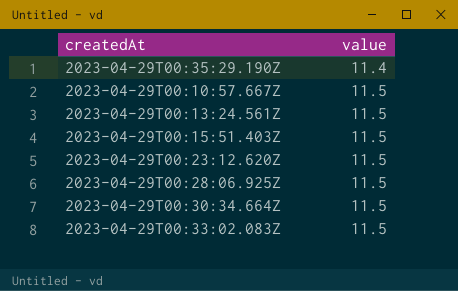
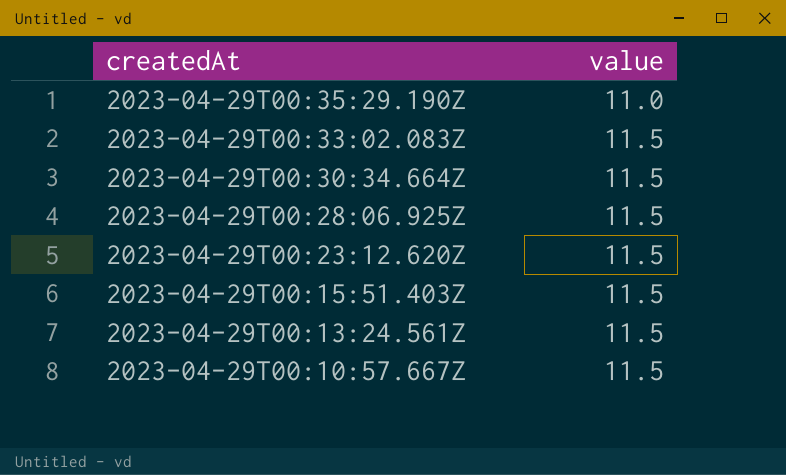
row order: value ascending -> createdAt descending
2023-04-29T00:35:29.190Z | value: 11.4 -> 11.0

